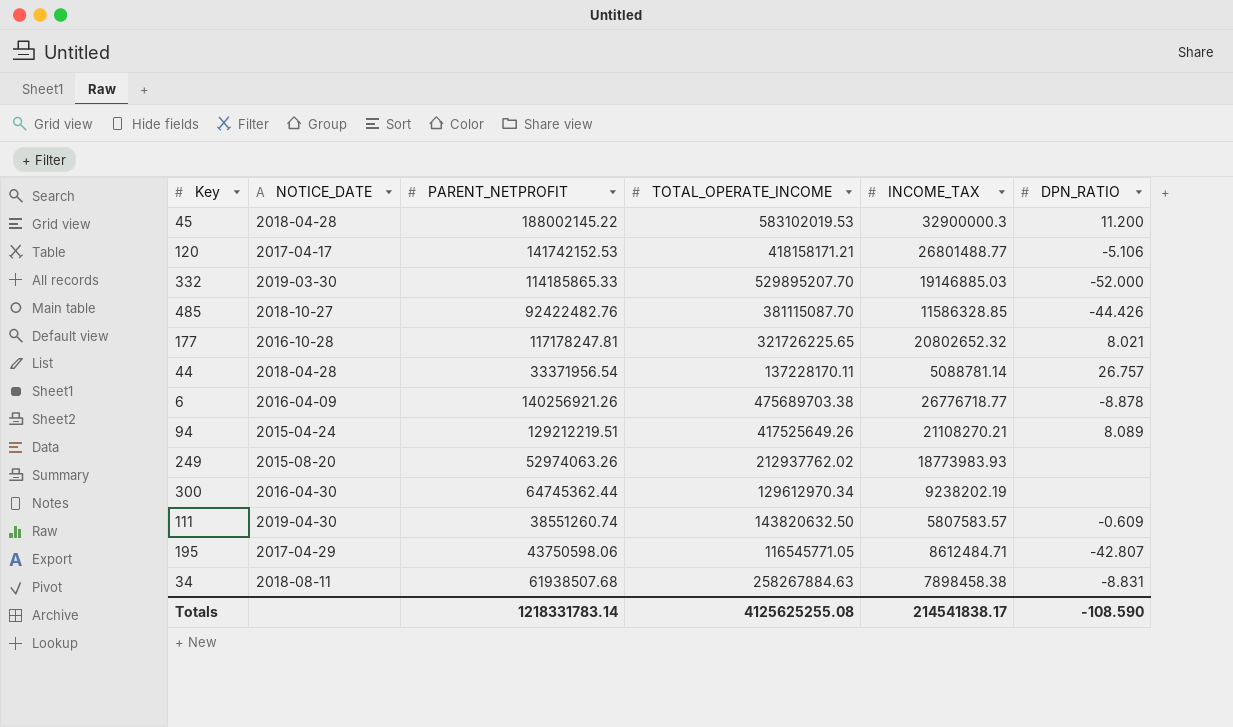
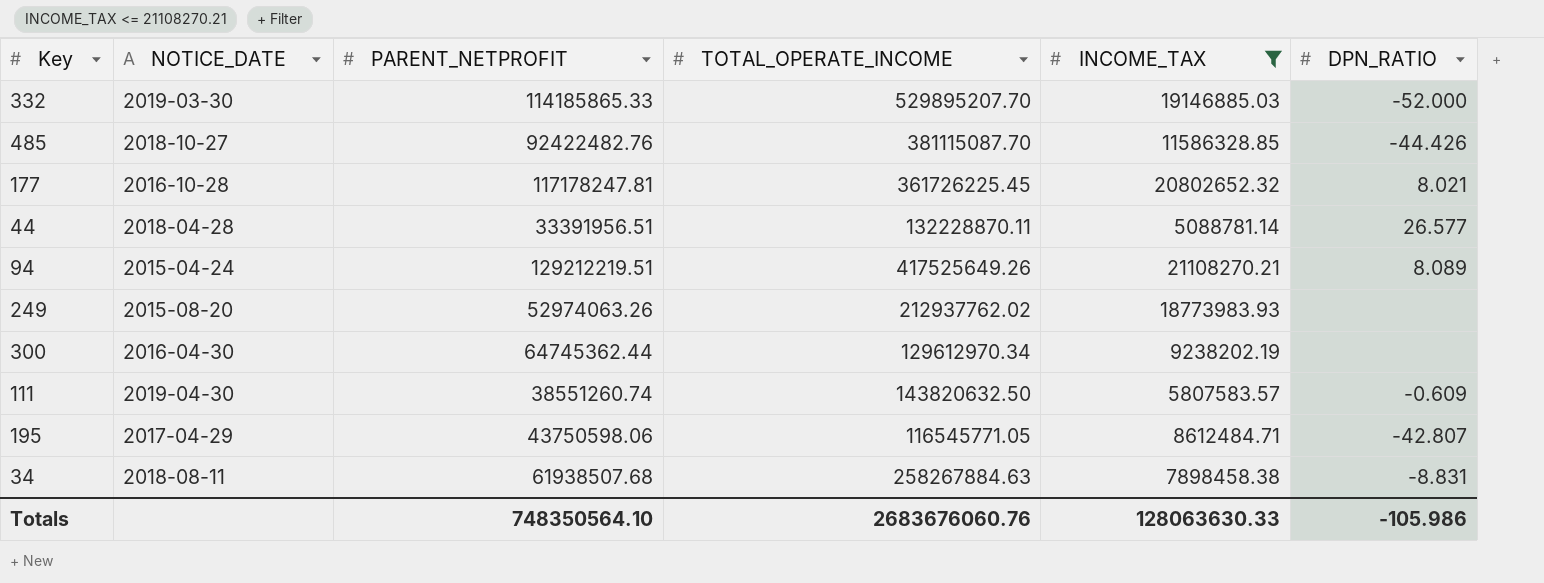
filter: none -> INCOME_TAX <= 21108270.21
177 | TOTAL_OPERATE_INCOME: 321726225.65 -> 361726225.45
44 | PARENT_NETPROFIT: 33371956.54 -> 33391956.51
44 | TOTAL_OPERATE_INCOME: 137228170.11 -> 132228870.11
44 | DPN_RATIO: 26.757 -> 26.577
Totals | PARENT_NETPROFIT: 1218331783.14 -> 748350564.10
Totals | TOTAL_OPERATE_INCOME: 4125625255.08 -> 2683676060.76
Totals | INCOME_TAX: 214541838.17 -> 128063630.33
Totals | DPN_RATIO: -108.590 -> -105.986

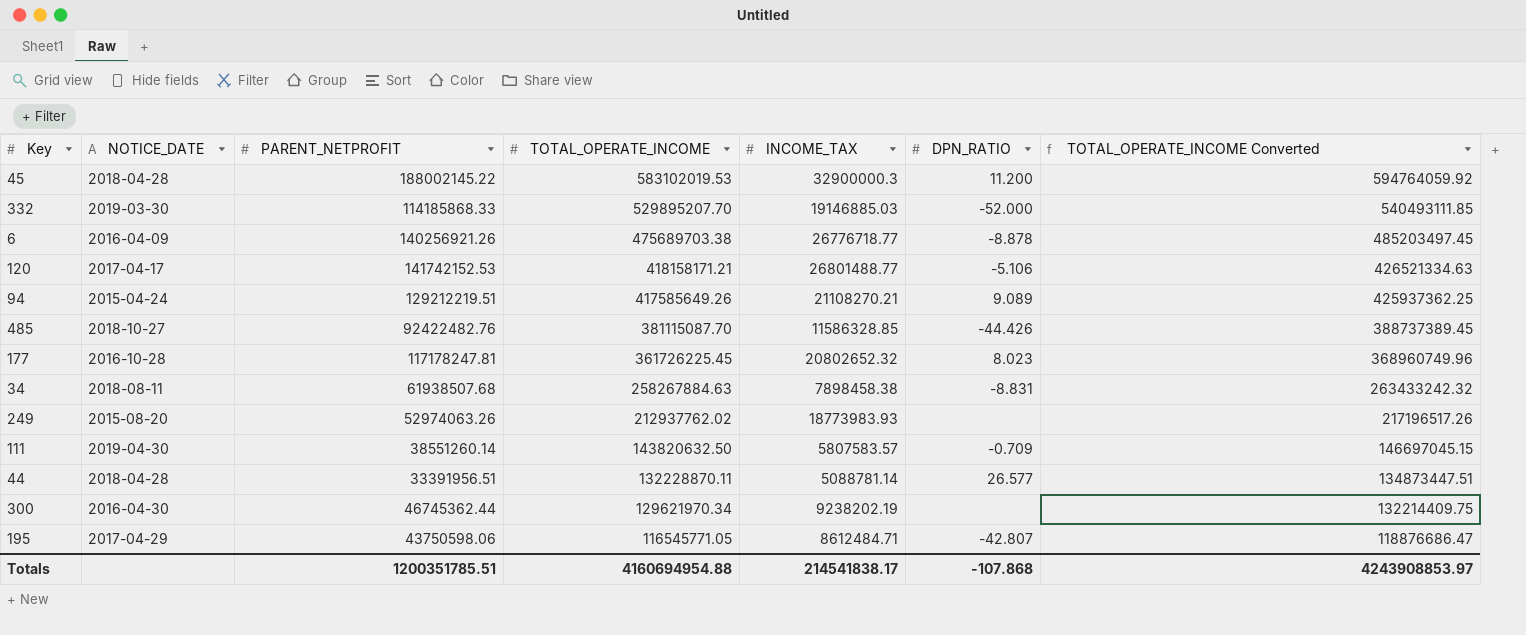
filter: INCOME_TAX <= 21108270.21 -> none
row order: none -> TOTAL_OPERATE_INCOME descending
column TOTAL_OPERATE_INCOME Converted | formula: none -> [TOTAL_OPERATE_INCOME] * 1.02
332 | PARENT_NETPROFIT: 114185865.33 -> 114185868.33
94 | TOTAL_OPERATE_INCOME: 417525649.26 -> 417585649.26
94 | DPN_RATIO: 8.089 -> 9.089
177 | DPN_RATIO: 8.021 -> 8.023
111 | PARENT_NETPROFIT: 38551260.74 -> 38551260.14
111 | DPN_RATIO: -0.609 -> -0.709
300 | PARENT_NETPROFIT: 64745362.44 -> 46745362.44
300 | TOTAL_OPERATE_INCOME: 129612970.34 -> 129621970.34
Totals | PARENT_NETPROFIT: 748350564.10 -> 1200351785.51
Totals | TOTAL_OPERATE_INCOME: 2683676060.76 -> 4160694954.88
Totals | INCOME_TAX: 128063630.33 -> 214541838.17
Totals | DPN_RATIO: -105.986 -> -107.868

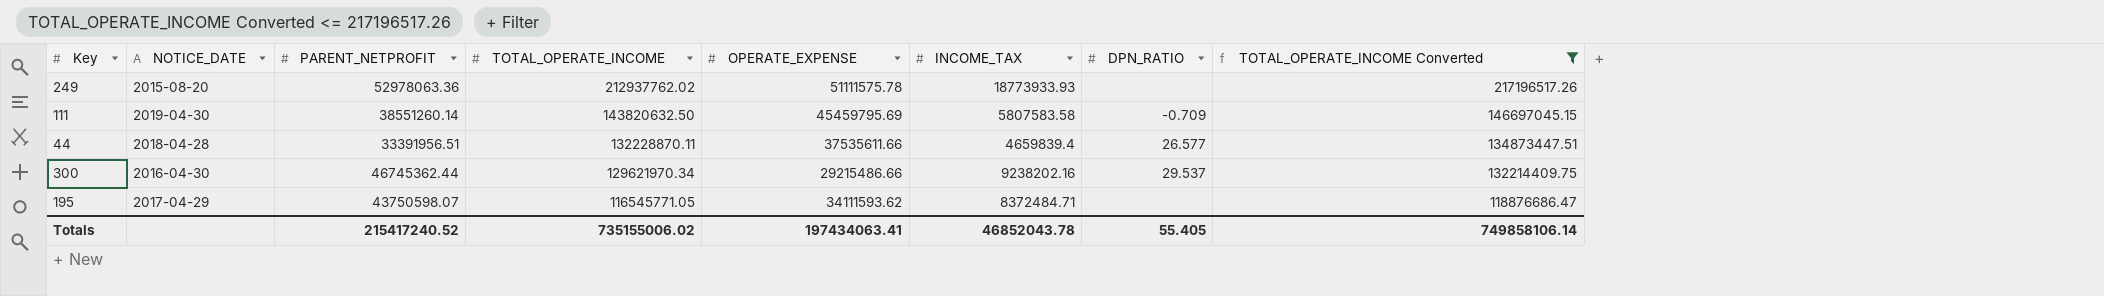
filter: none -> TOTAL_OPERATE_INCOME Converted <= 217196517.26
column OPERATE_EXPENSE | position: none -> 5
249 | PARENT_NETPROFIT: 52974063.26 -> 52978063.36
249 | INCOME_TAX: 18773983.93 -> 18773933.93
111 | INCOME_TAX: 5807583.57 -> 5807583.58
44 | INCOME_TAX: 5088781.14 -> 4659839.4
300 | INCOME_TAX: 9238202.19 -> 9238202.16
300 | DPN_RATIO: none -> 29.537
195 | PARENT_NETPROFIT: 43750598.06 -> 43750598.07
195 | INCOME_TAX: 8612484.71 -> 8372484.71
195 | DPN_RATIO: -42.807 -> none
Totals | PARENT_NETPROFIT: 1200351785.51 -> 215417240.52
Totals | TOTAL_OPERATE_INCOME: 4160694954.88 -> 735155006.02
Totals | INCOME_TAX: 214541838.17 -> 46852043.78
Totals | DPN_RATIO: -107.868 -> 55.405
Totals | TOTAL_OPERATE_INCOME Converted: 4243908853.97 -> 749858106.14

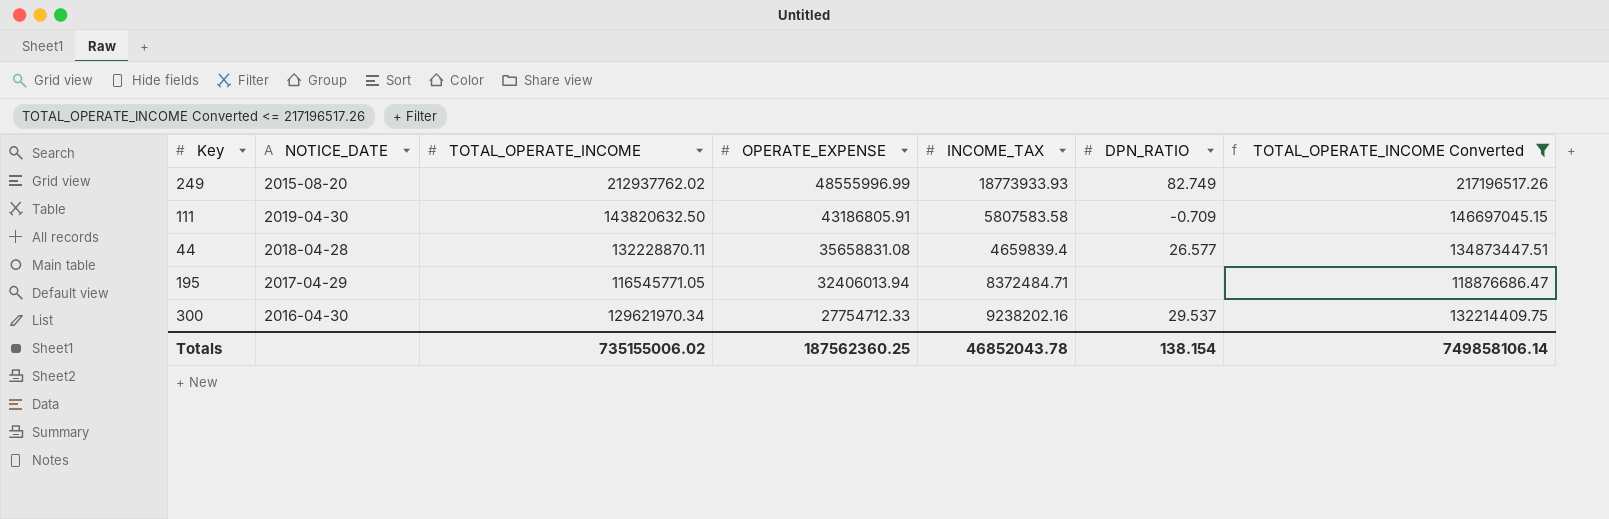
row order: TOTAL_OPERATE_INCOME descending -> OPERATE_EXPENSE descending
column PARENT_NETPROFIT | position: 3 -> none
249 | OPERATE_EXPENSE: 51111575.78 -> 48555996.99
249 | DPN_RATIO: none -> 82.749
111 | OPERATE_EXPENSE: 45459795.69 -> 43186805.91
44 | OPERATE_EXPENSE: 37535611.66 -> 35658831.08
195 | OPERATE_EXPENSE: 34111593.62 -> 32406013.94
300 | OPERATE_EXPENSE: 29215486.66 -> 27754712.33
Totals | OPERATE_EXPENSE: 197434063.41 -> 187562360.25
Totals | DPN_RATIO: 55.405 -> 138.154

